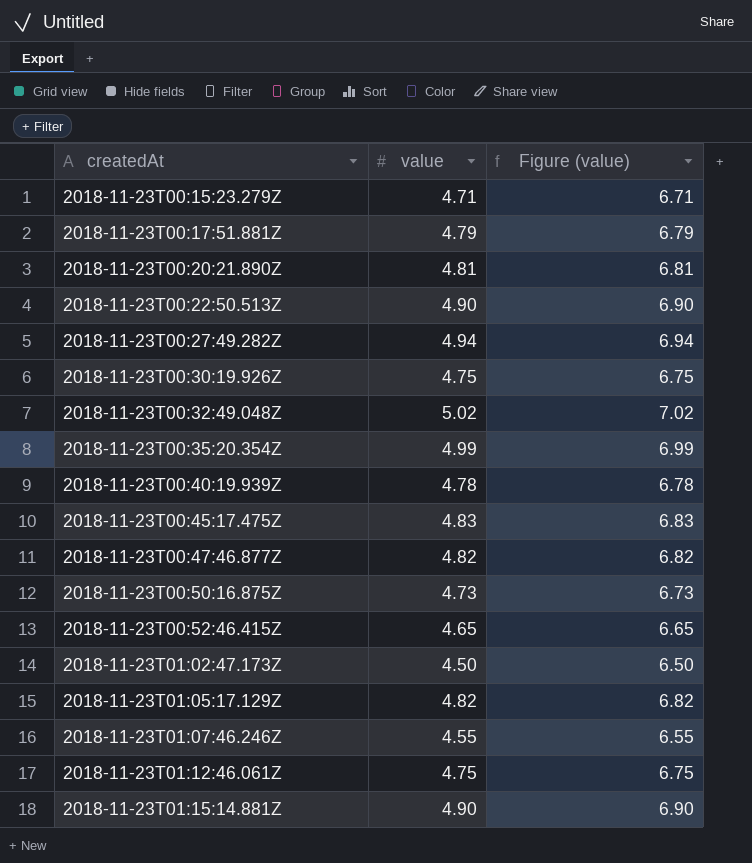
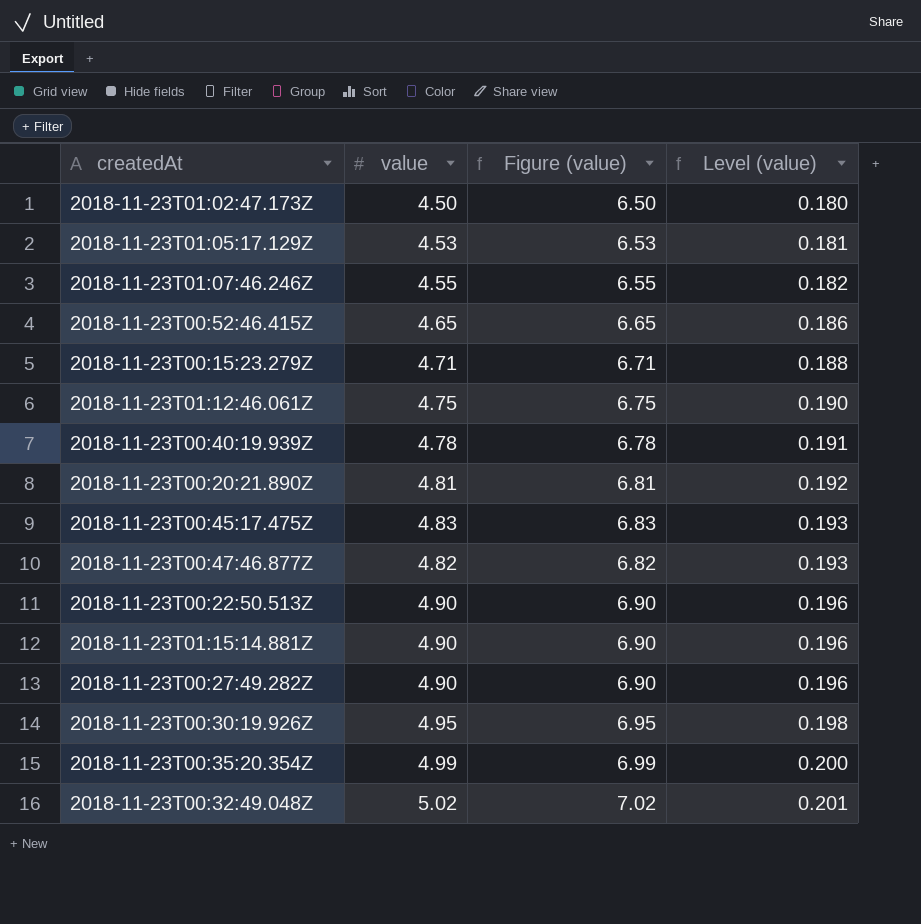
row order: createdAt ascending -> Level (value) ascending
column Level (value) | formula: none -> [value] * 0.04
row 2018-11-23T00:17:51.881Z: 4.79 | 6.79 -> none
row 2018-11-23T00:50:16.875Z: 4.73 | 6.73 -> none
2018-11-23T01:05:17.129Z | value: 4.82 -> 4.53
2018-11-23T01:05:17.129Z | Figure (value): 6.82 -> 6.53
2018-11-23T00:27:49.282Z | value: 4.94 -> 4.90
2018-11-23T00:27:49.282Z | Figure (value): 6.94 -> 6.90
2018-11-23T00:30:19.926Z | value: 4.75 -> 4.95
2018-11-23T00:30:19.926Z | Figure (value): 6.75 -> 6.95

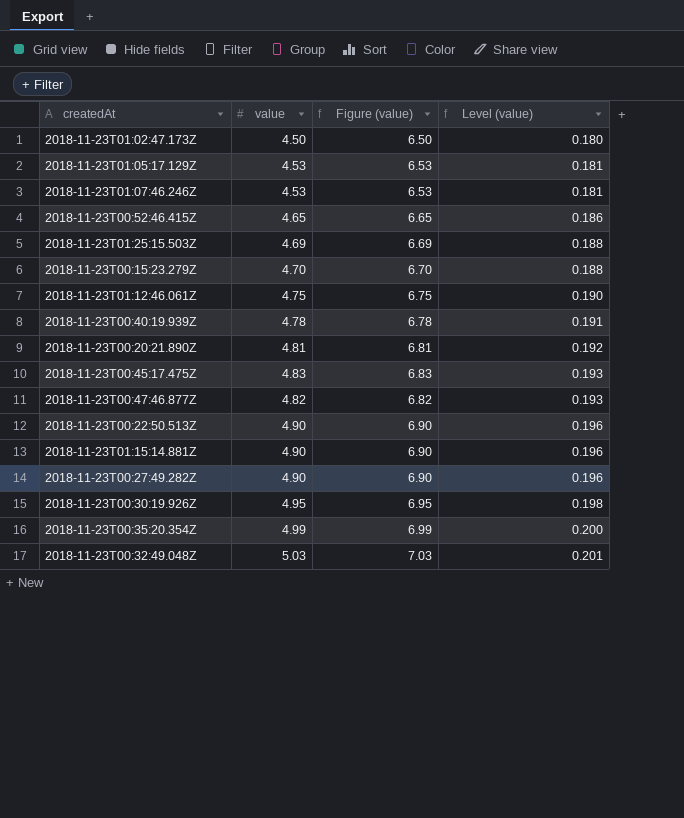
2018-11-23T01:07:46.246Z | value: 4.55 -> 4.53
2018-11-23T01:07:46.246Z | Figure (value): 6.55 -> 6.53
2018-11-23T01:07:46.246Z | Level (value): 0.182 -> 0.181
row 2018-11-23T01:25:15.503Z: none -> 4.69 | 6.69 | 0.188
2018-11-23T00:15:23.279Z | value: 4.71 -> 4.70
2018-11-23T00:15:23.279Z | Figure (value): 6.71 -> 6.70
2018-11-23T00:32:49.048Z | value: 5.02 -> 5.03
2018-11-23T00:32:49.048Z | Figure (value): 7.02 -> 7.03

